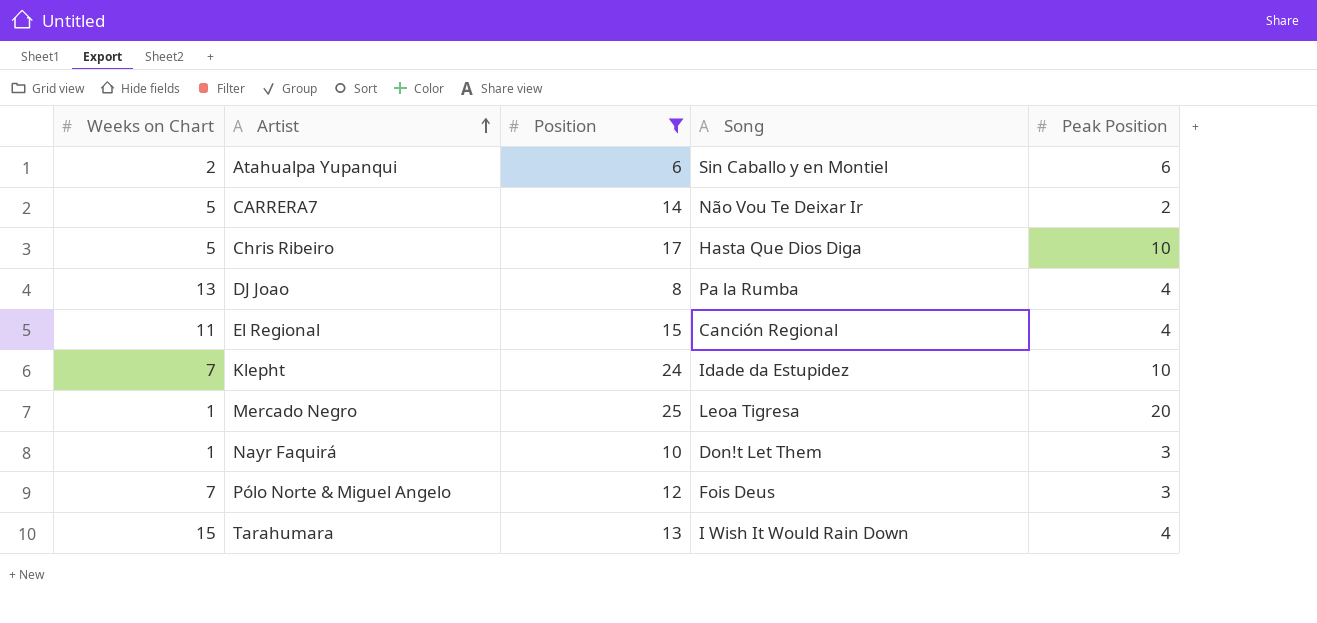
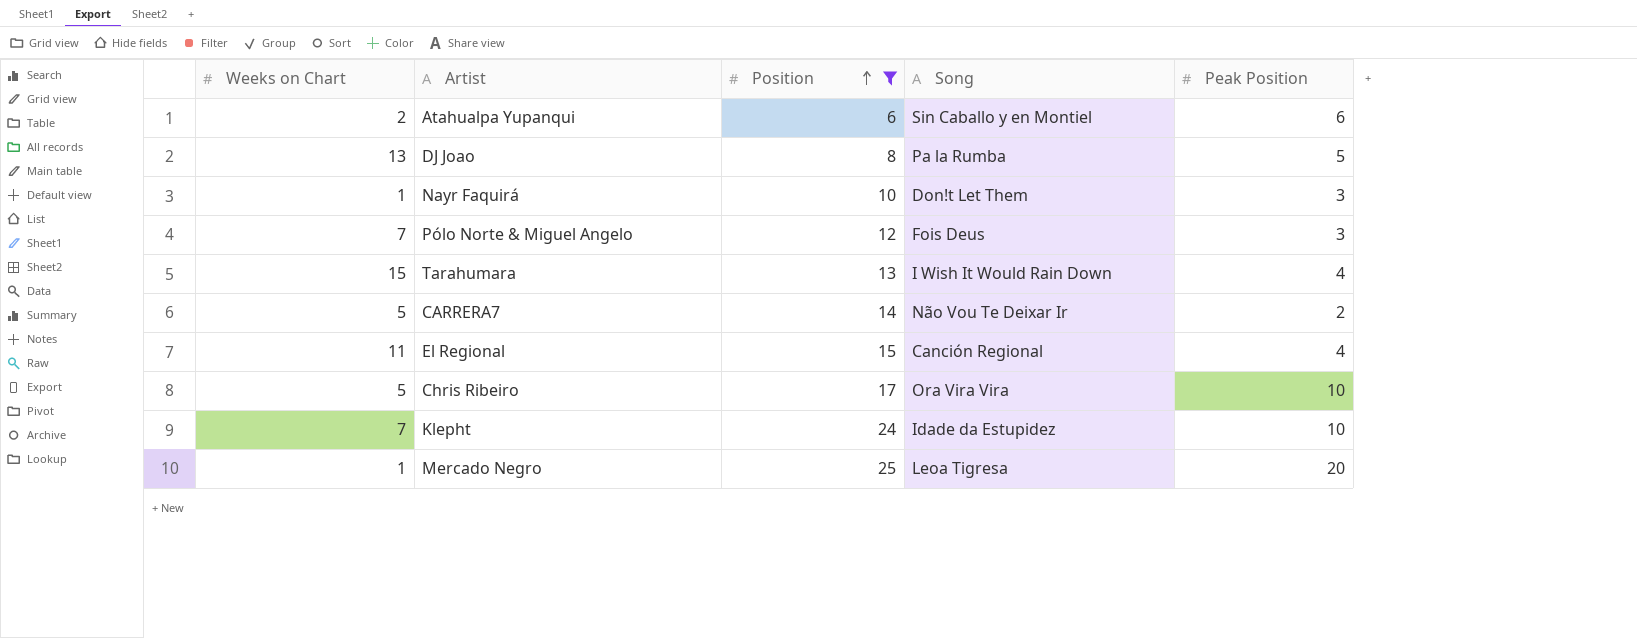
row order: Artist ascending -> Position ascending
DJ Joao | Peak Position: 4 -> 5
Chris Ribeiro | Song: Hasta Que Dios Diga -> Ora Vira Vira

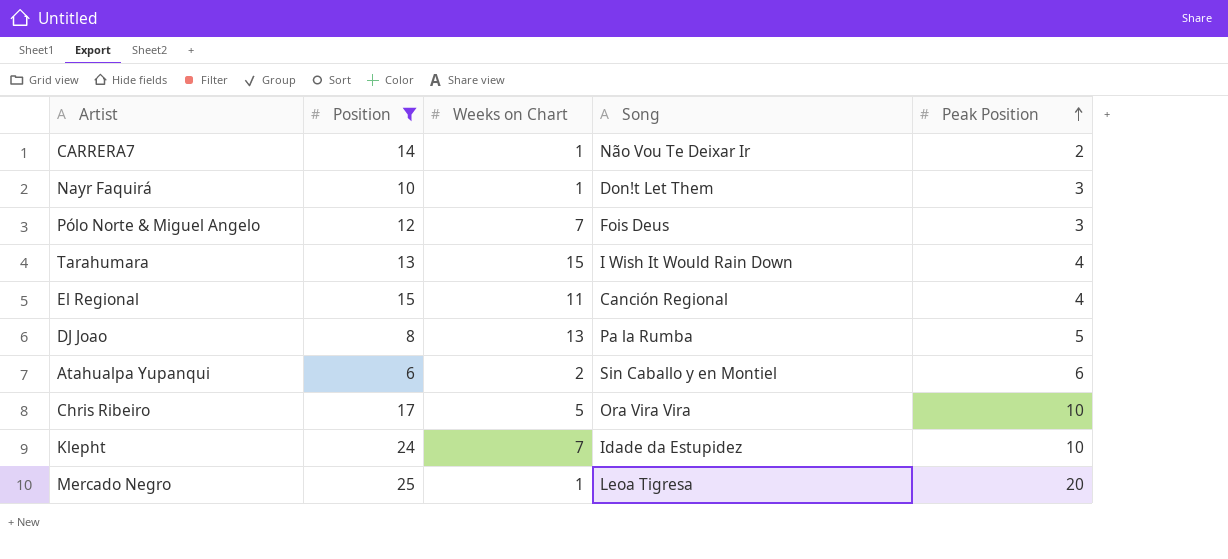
row order: Position ascending -> Peak Position ascending
column Weeks on Chart | position: 1 -> 3
CARRERA7 | Weeks on Chart: 5 -> 1

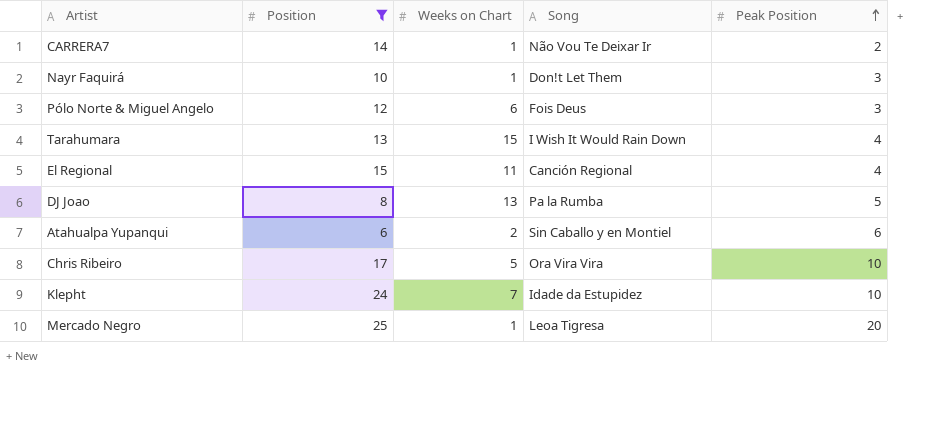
Pólo Norte & Miguel Angelo | Weeks on Chart: 7 -> 6

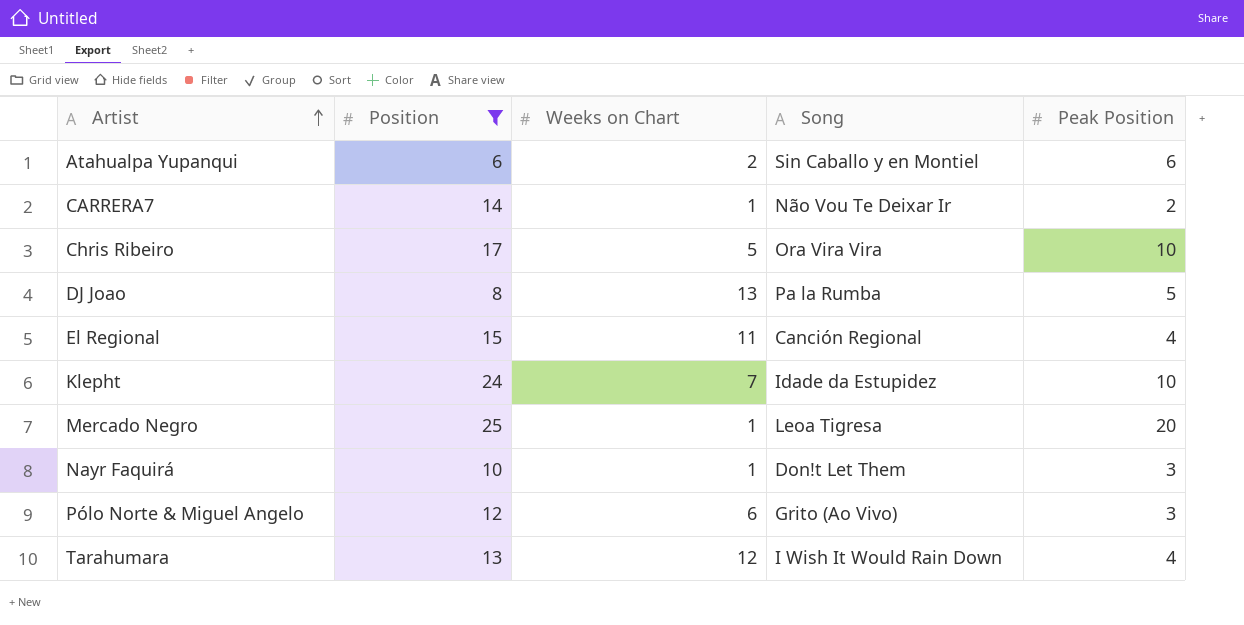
row order: Peak Position ascending -> Artist ascending
Pólo Norte & Miguel Angelo | Song: Fois Deus -> Grito (Ao Vivo)
Tarahumara | Weeks on Chart: 15 -> 12

